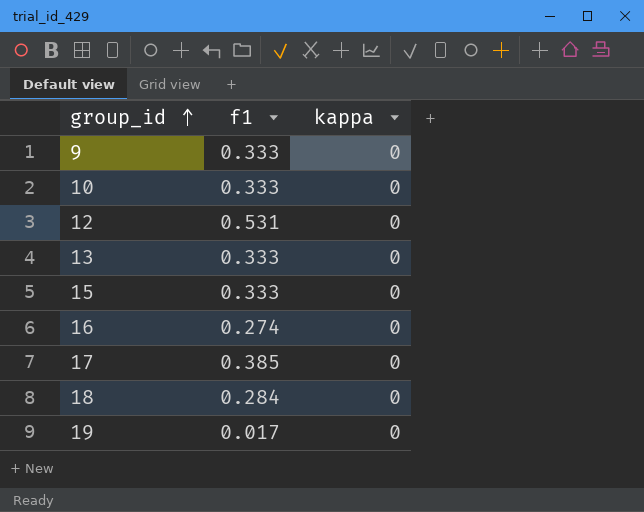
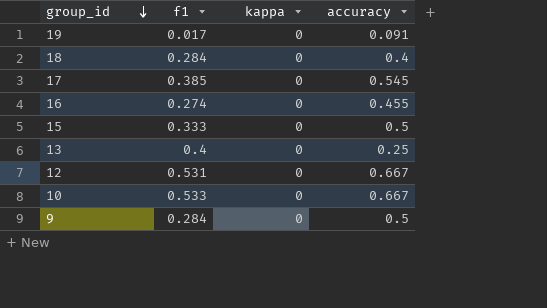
row order: group_id ascending -> group_id descending
column accuracy | position: none -> 4
13 | f1: 0.333 -> 0.4
10 | f1: 0.333 -> 0.533
9 | f1: 0.333 -> 0.284

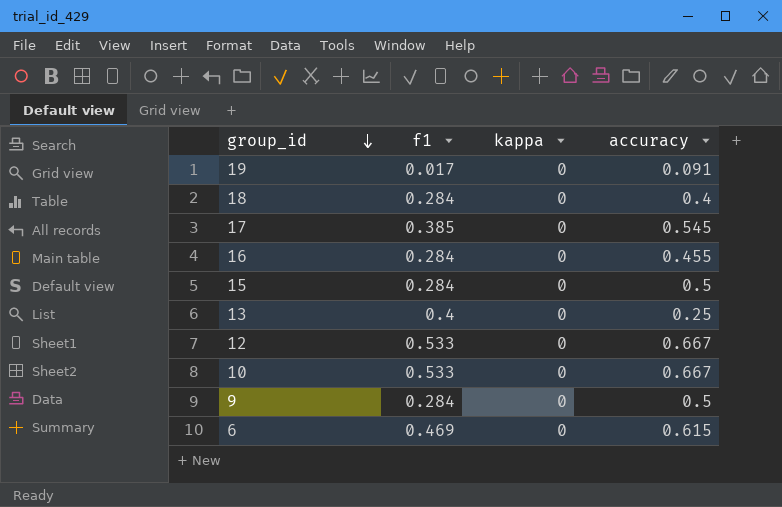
16 | f1: 0.274 -> 0.284
15 | f1: 0.333 -> 0.284
12 | f1: 0.531 -> 0.533
row 6: none -> 0.469 | 0 | 0.615

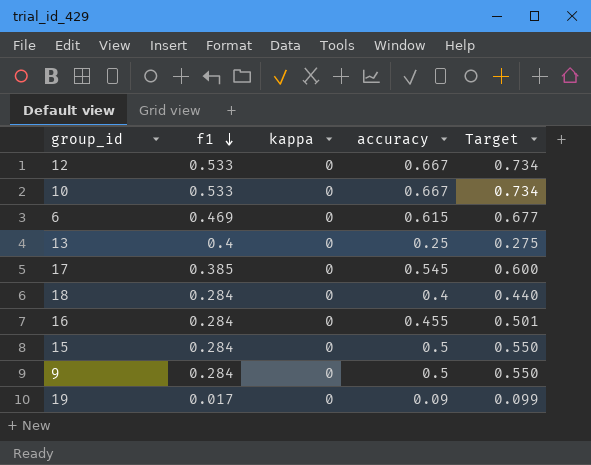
row order: group_id descending -> f1 descending
column Target | formula: none -> [accuracy] * 1.1
19 | accuracy: 0.091 -> 0.09

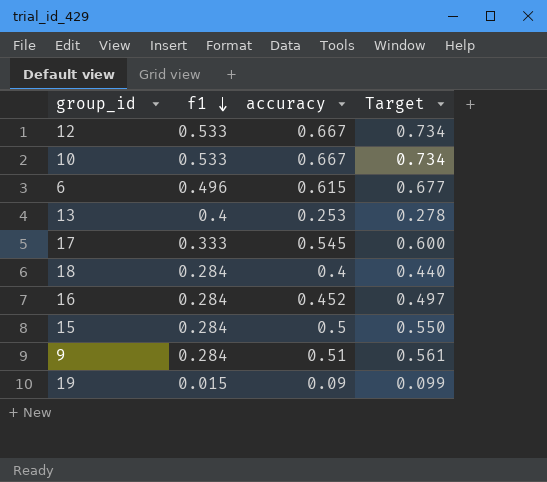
column kappa | position: 3 -> none
6 | f1: 0.469 -> 0.496
13 | accuracy: 0.25 -> 0.253
13 | Target: 0.275 -> 0.278
17 | f1: 0.385 -> 0.333
16 | accuracy: 0.455 -> 0.452
16 | Target: 0.501 -> 0.497
9 | accuracy: 0.5 -> 0.51
9 | Target: 0.550 -> 0.561
19 | f1: 0.017 -> 0.015

